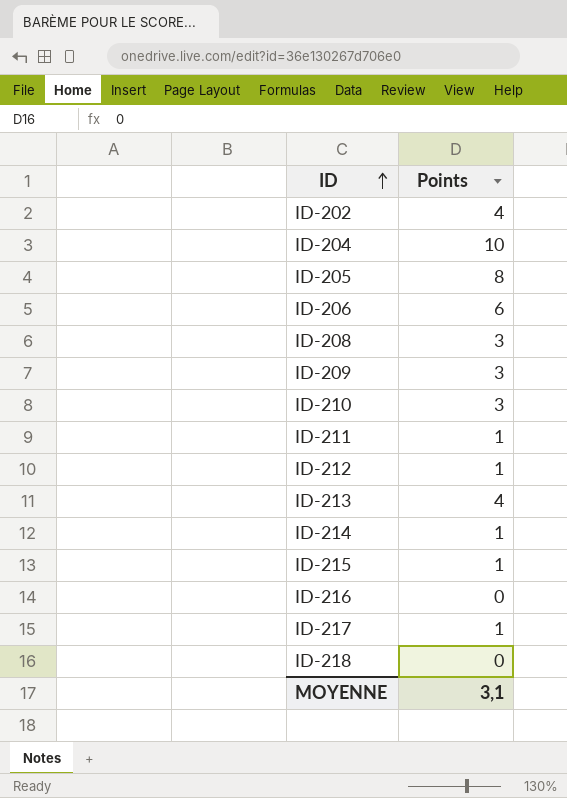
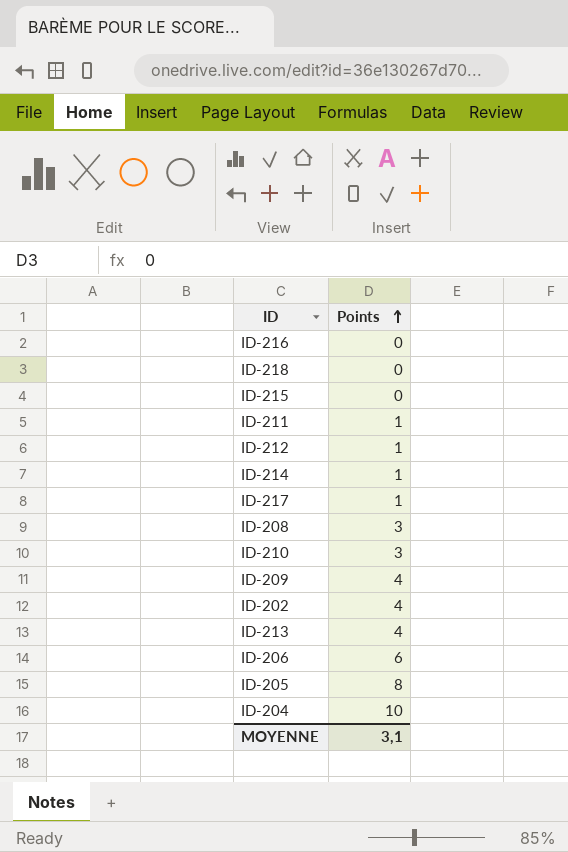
row order: ID ascending -> Points ascending
ID-215 | Points: 1 -> 0
ID-209 | Points: 3 -> 4

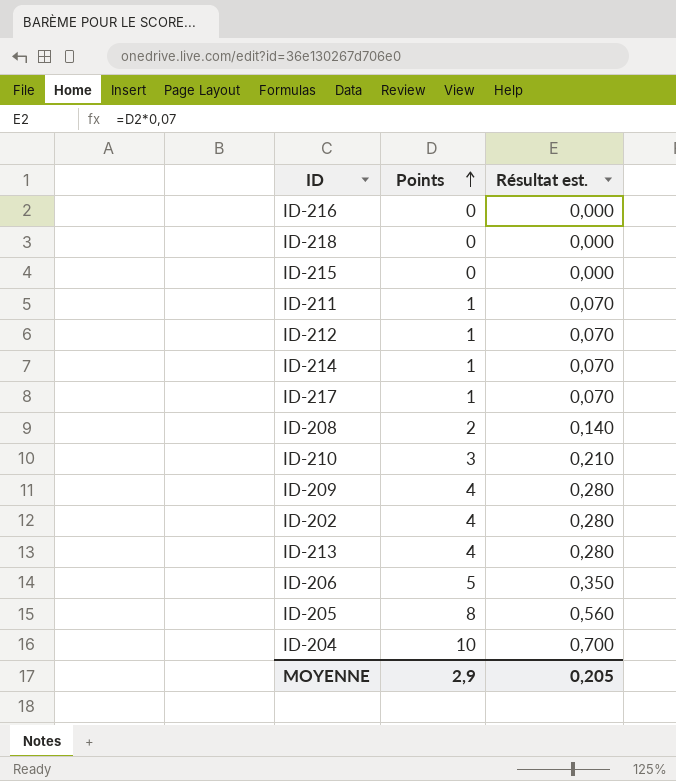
column Résultat est. | formula: none -> [Points] * 0,07
ID-208 | Points: 3 -> 2
ID-206 | Points: 6 -> 5
MOYENNE | Points: 3,1 -> 2,9

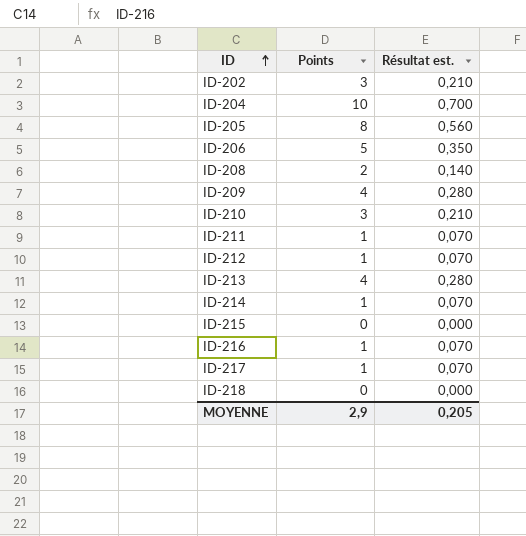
row order: Points ascending -> ID ascending
ID-202 | Points: 4 -> 3
ID-202 | Résultat est.: 0,280 -> 0,210
ID-216 | Points: 0 -> 1
ID-216 | Résultat est.: 0,000 -> 0,070

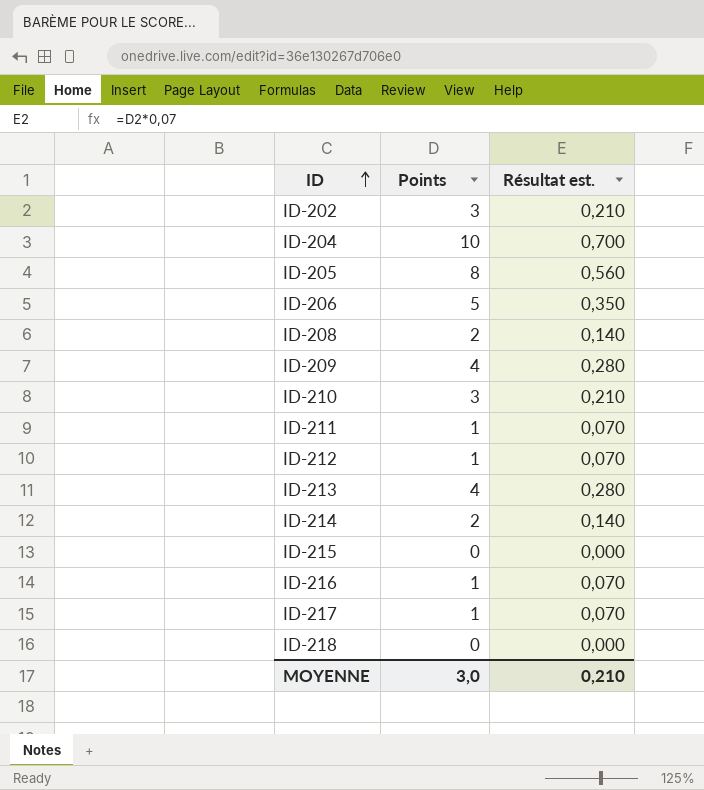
ID-214 | Points: 1 -> 2
ID-214 | Résultat est.: 0,070 -> 0,140
MOYENNE | Points: 2,9 -> 3,0
MOYENNE | Résultat est.: 0,205 -> 0,210

